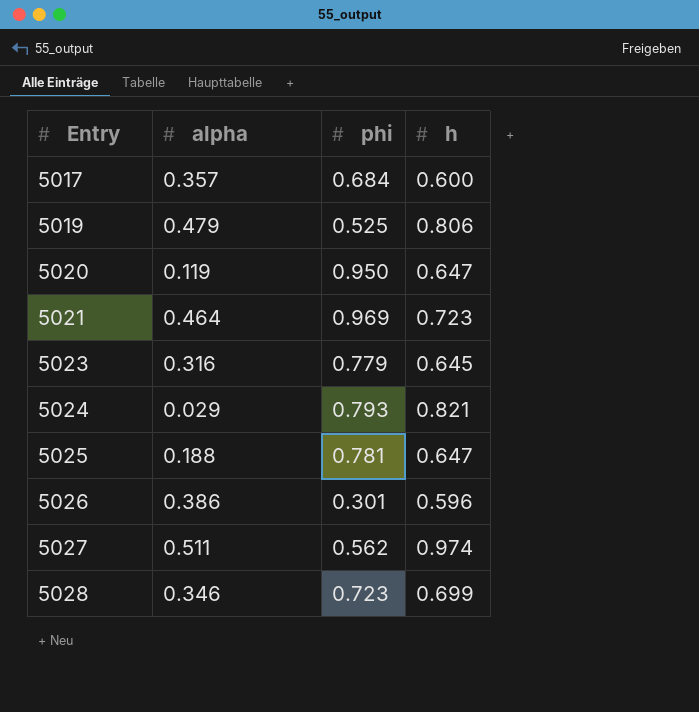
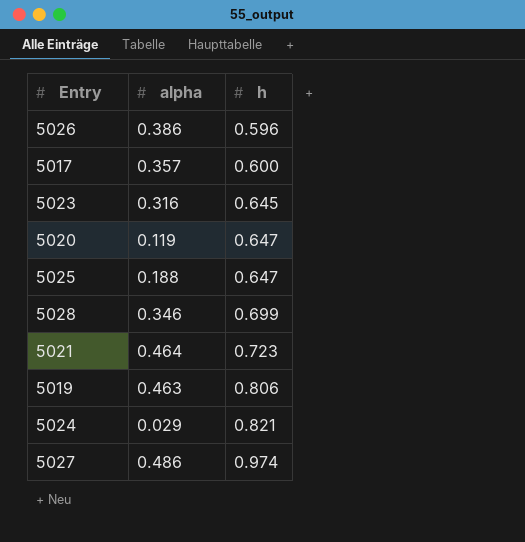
row order: Entry ascending -> h ascending
column phi | position: 3 -> none
5019 | alpha: 0.479 -> 0.463
5027 | alpha: 0.511 -> 0.486

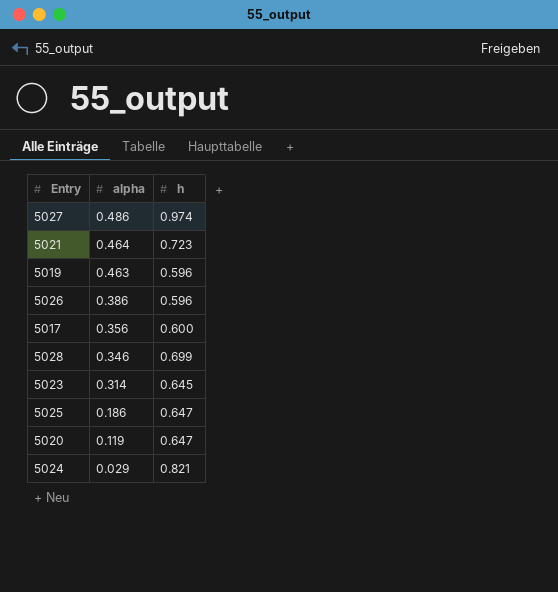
row order: h ascending -> alpha descending
5019 | h: 0.806 -> 0.596
5017 | alpha: 0.357 -> 0.356
5023 | alpha: 0.316 -> 0.314
5025 | alpha: 0.188 -> 0.186

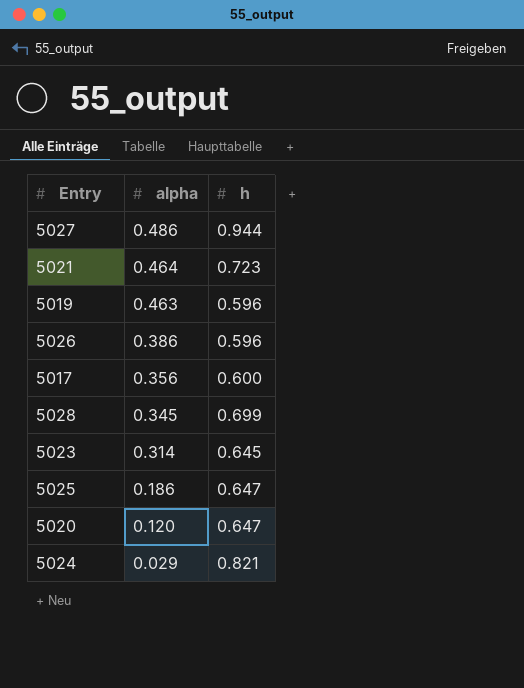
5027 | h: 0.974 -> 0.944
5028 | alpha: 0.346 -> 0.345
5020 | alpha: 0.119 -> 0.120

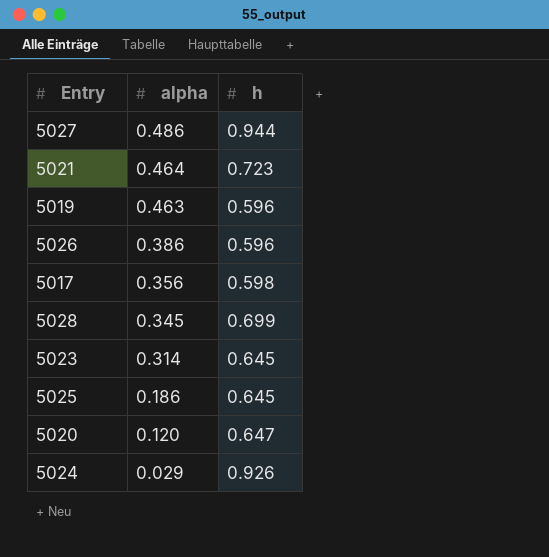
5017 | h: 0.600 -> 0.598
5025 | h: 0.647 -> 0.645
5024 | h: 0.821 -> 0.926

